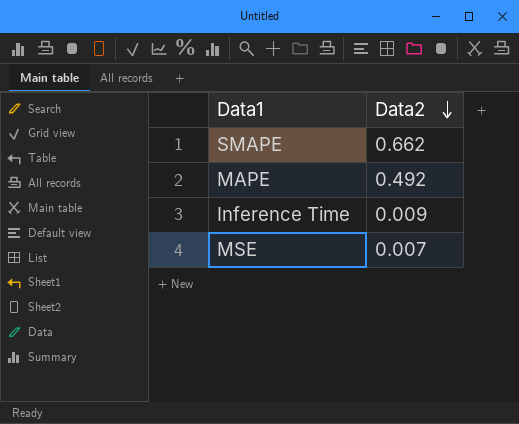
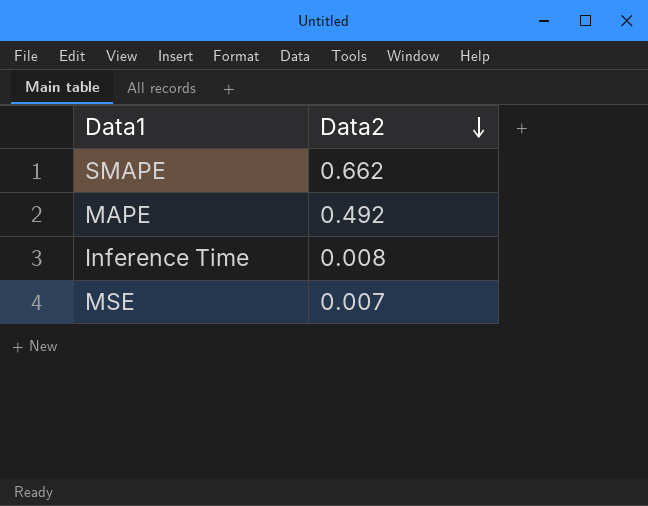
Inference Time | Data2: 0.009 -> 0.008

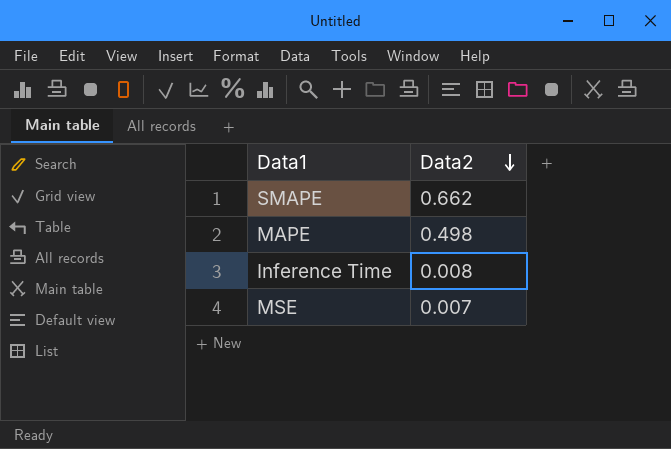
MAPE | Data2: 0.492 -> 0.498

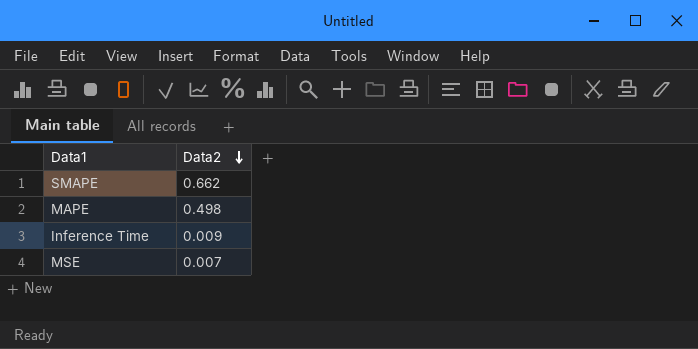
Inference Time | Data2: 0.008 -> 0.009

